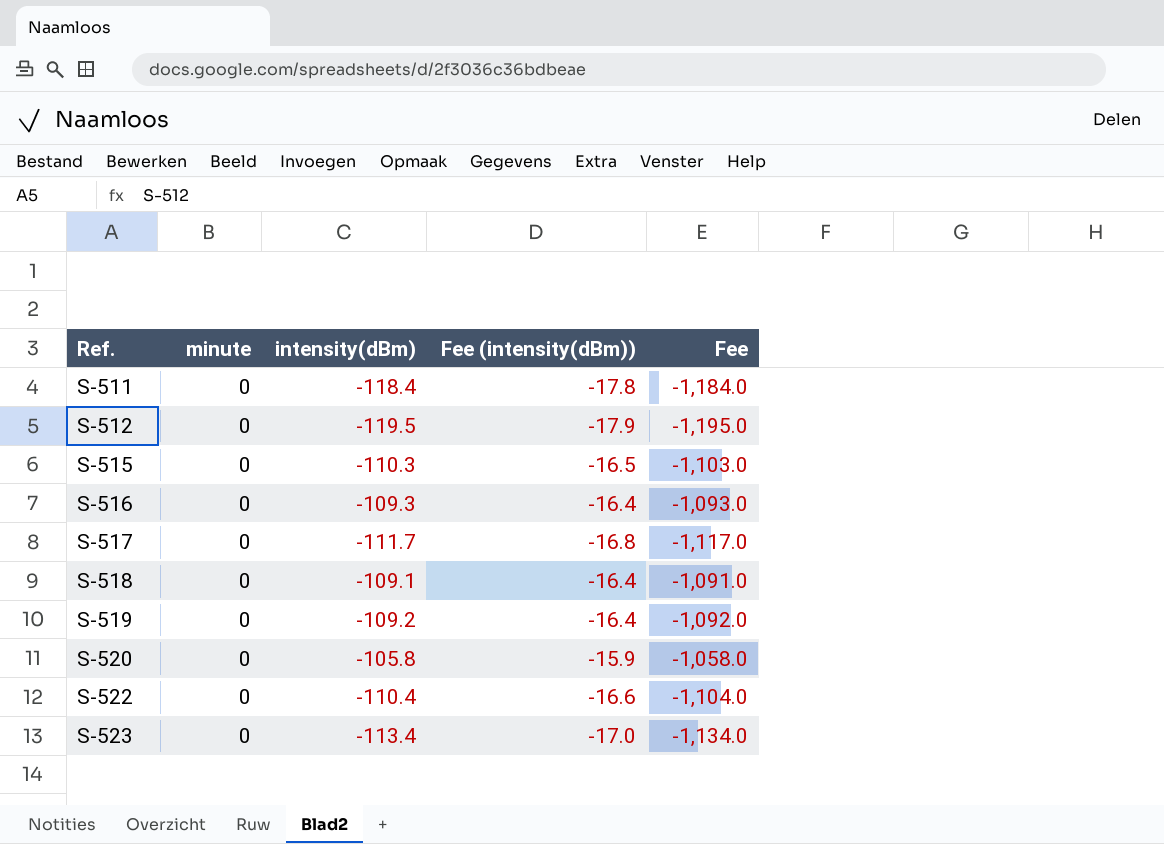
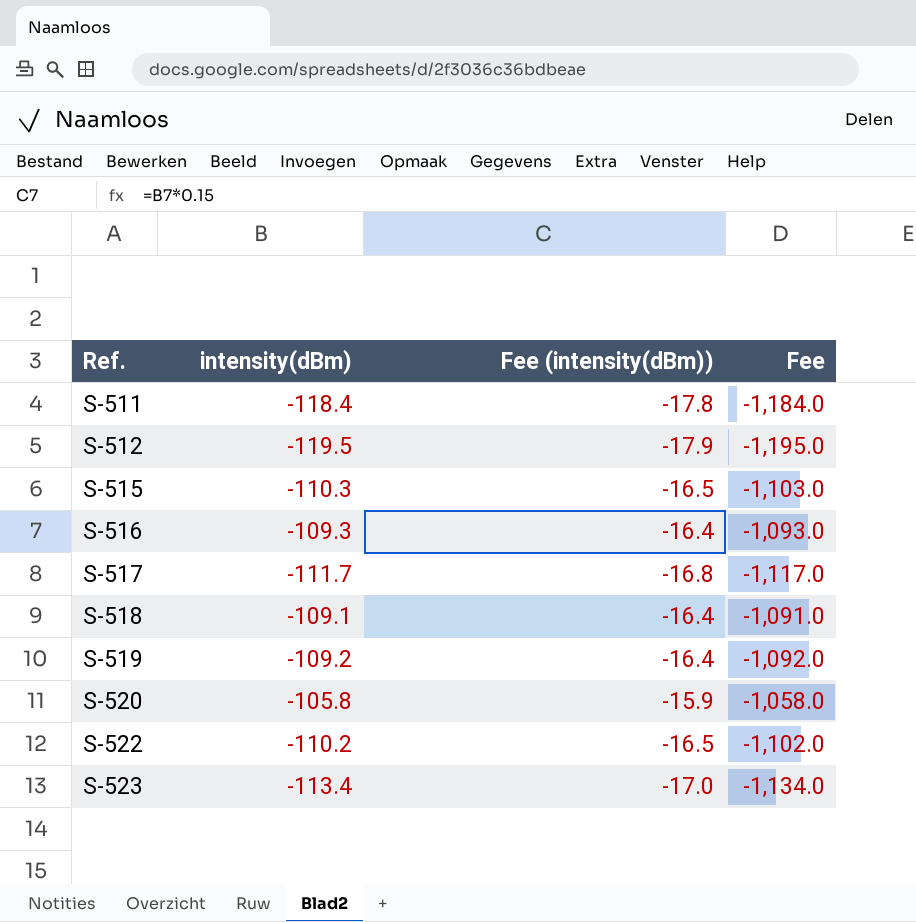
column minute | position: 2 -> none
S-522 | intensity(dBm): -110.4 -> -110.2
S-522 | Fee (intensity(dBm)): -16.6 -> -16.5
S-522 | Fee: -1,104.0 -> -1,102.0

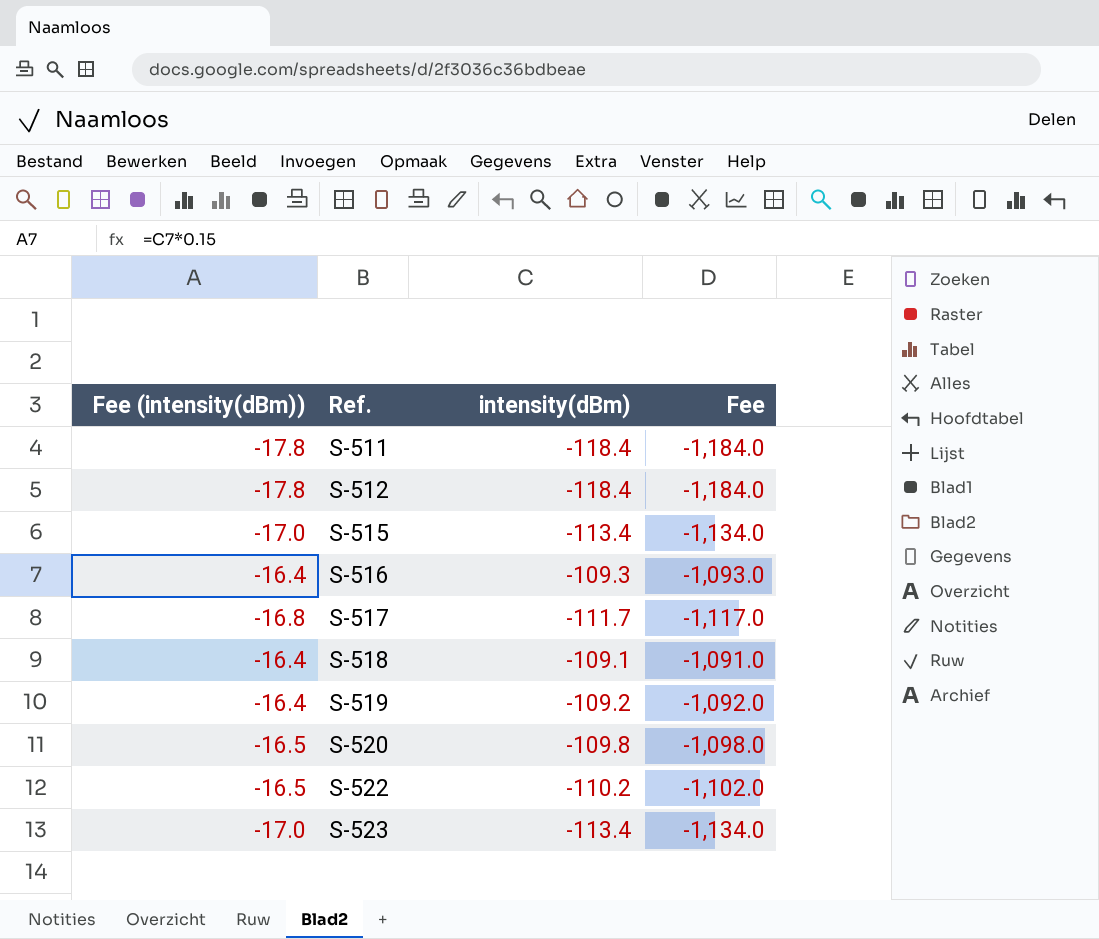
column Fee (intensity(dBm)) | position: 3 -> 1
S-512 | Fee (intensity(dBm)): -17.9 -> -17.8
S-512 | intensity(dBm): -119.5 -> -118.4
S-512 | Fee: -1,195.0 -> -1,184.0
S-515 | Fee (intensity(dBm)): -16.5 -> -17.0
S-515 | intensity(dBm): -110.3 -> -113.4
S-515 | Fee: -1,103.0 -> -1,134.0
S-520 | Fee (intensity(dBm)): -15.9 -> -16.5
S-520 | intensity(dBm): -105.8 -> -109.8
S-520 | Fee: -1,058.0 -> -1,098.0

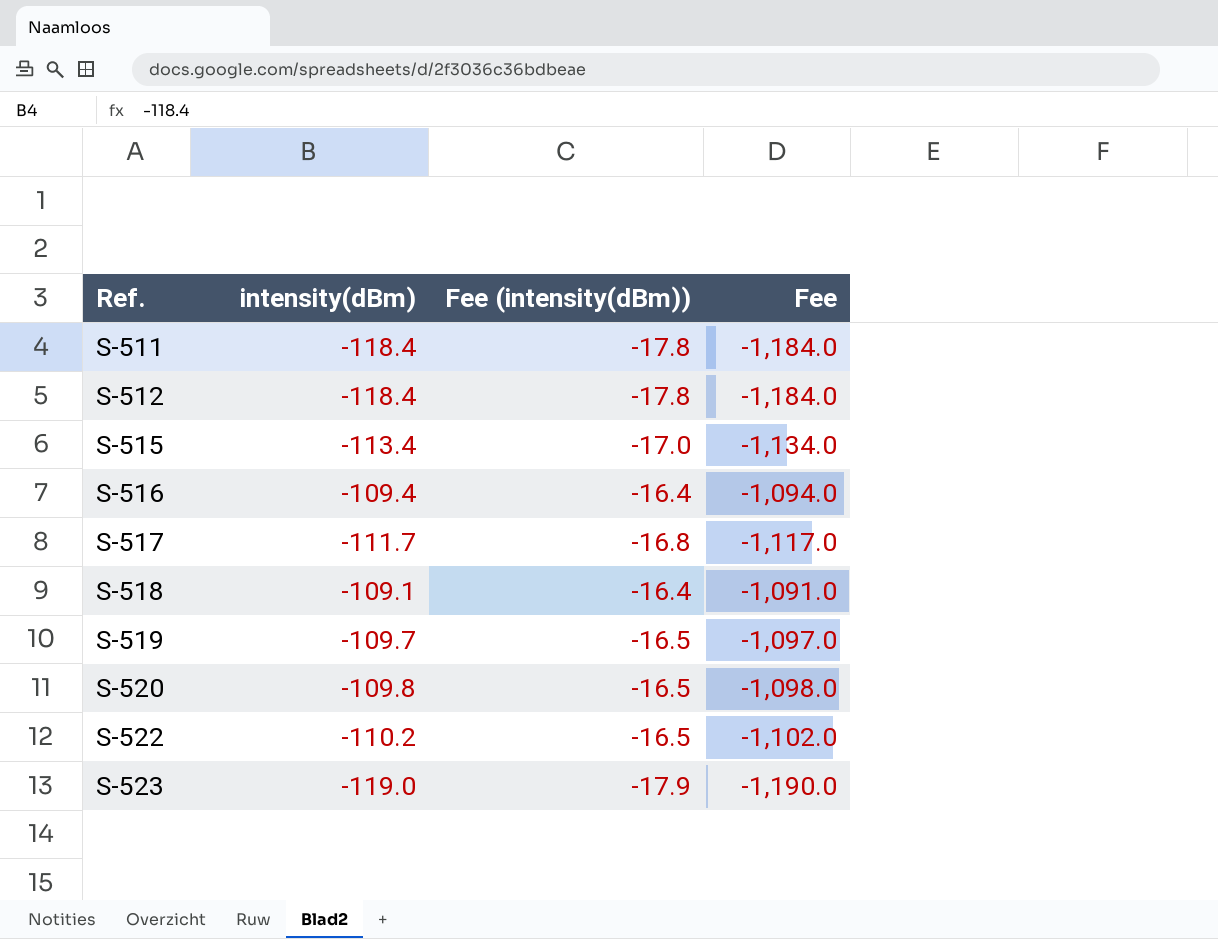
column Fee (intensity(dBm)) | position: 1 -> 3
S-516 | intensity(dBm): -109.3 -> -109.4
S-516 | Fee: -1,093.0 -> -1,094.0
S-519 | intensity(dBm): -109.2 -> -109.7
S-519 | Fee (intensity(dBm)): -16.4 -> -16.5
S-519 | Fee: -1,092.0 -> -1,097.0
S-523 | intensity(dBm): -113.4 -> -119.0
S-523 | Fee (intensity(dBm)): -17.0 -> -17.9
S-523 | Fee: -1,134.0 -> -1,190.0

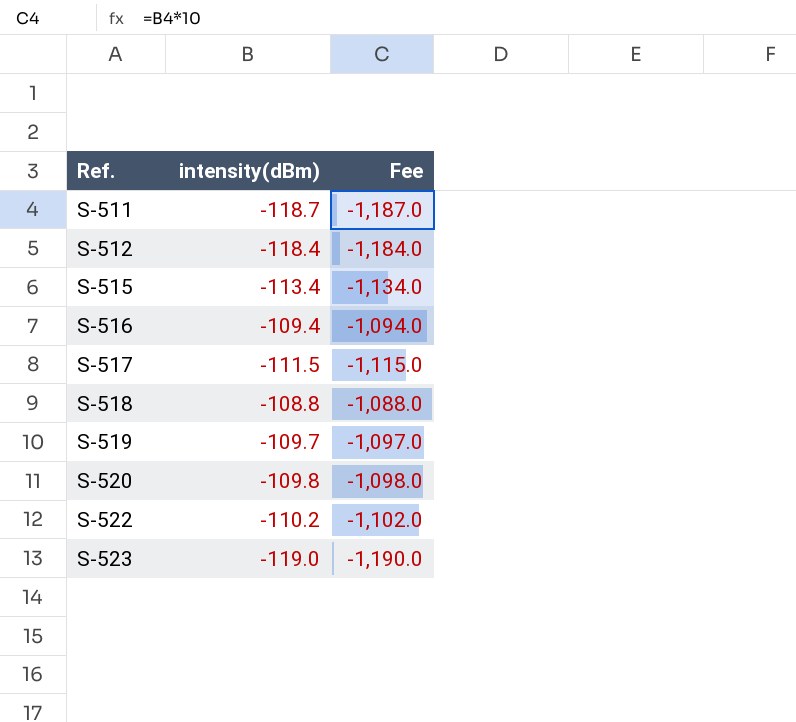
column Fee (intensity(dBm)) | formula: [intensity(dBm)] * 0.15 -> none
S-511 | intensity(dBm): -118.4 -> -118.7
S-511 | Fee: -1,184.0 -> -1,187.0
S-517 | intensity(dBm): -111.7 -> -111.5
S-517 | Fee: -1,117.0 -> -1,115.0
S-518 | intensity(dBm): -109.1 -> -108.8
S-518 | Fee: -1,091.0 -> -1,088.0

